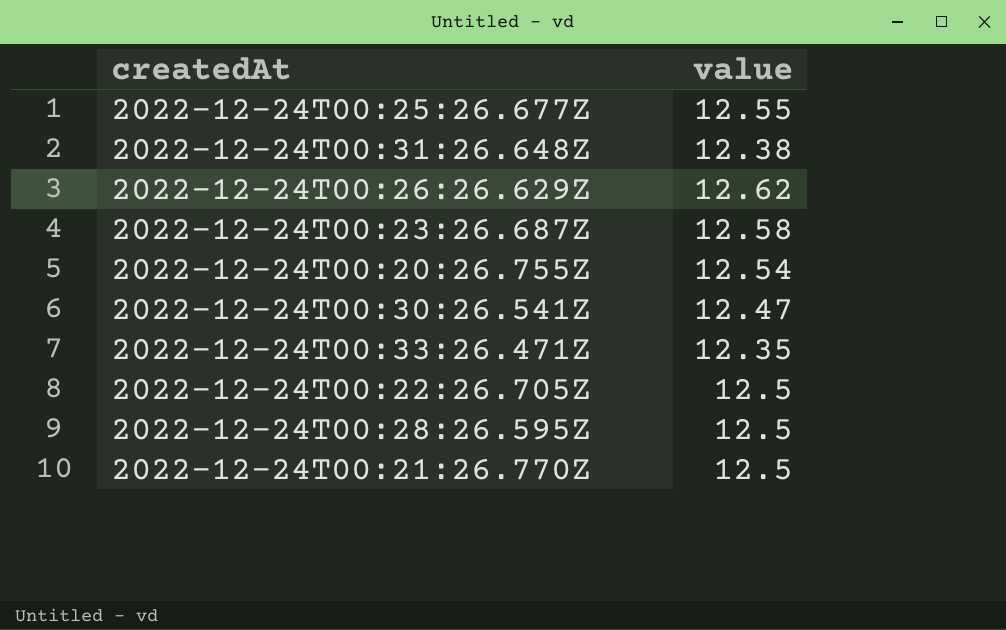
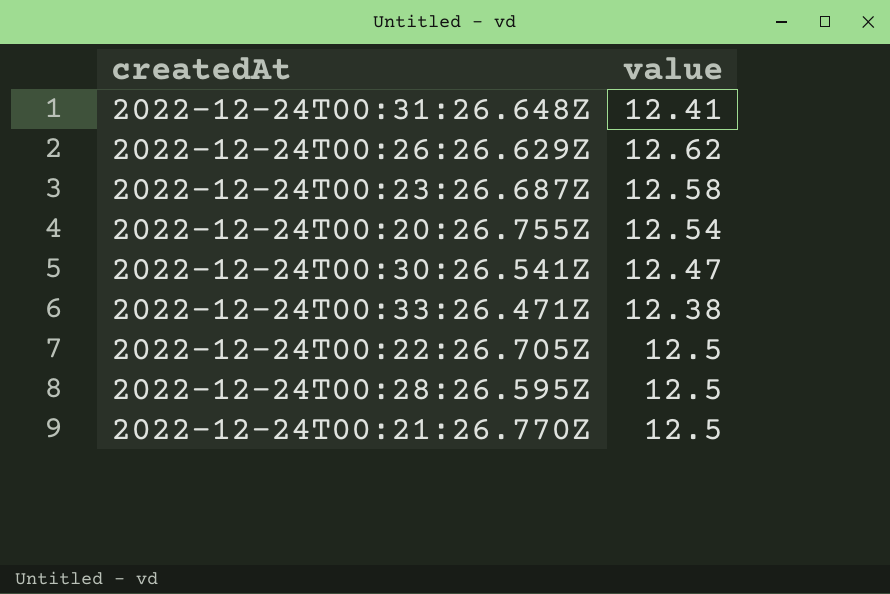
row 2022-12-24T00:25:26.677Z: 12.55 -> none
2022-12-24T00:31:26.648Z | value: 12.38 -> 12.41
2022-12-24T00:33:26.471Z | value: 12.35 -> 12.38

